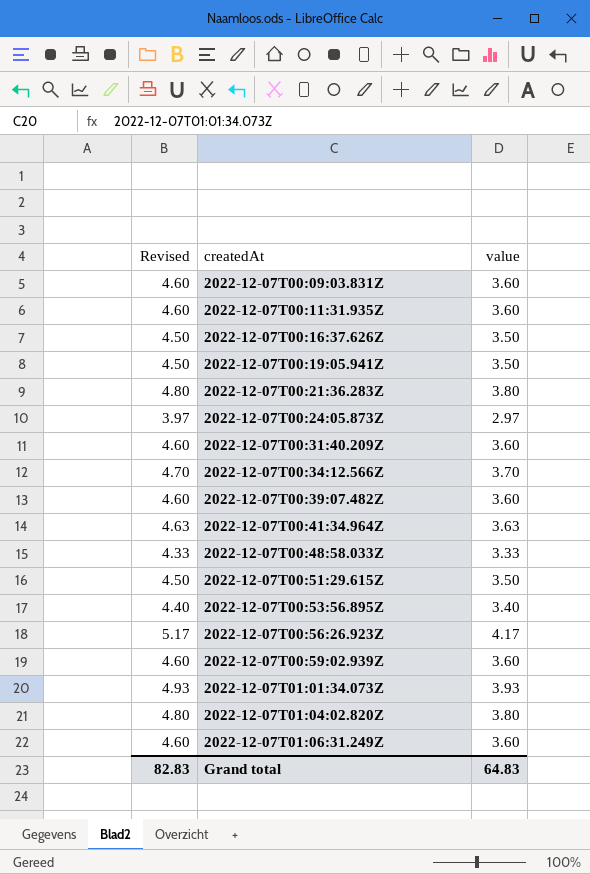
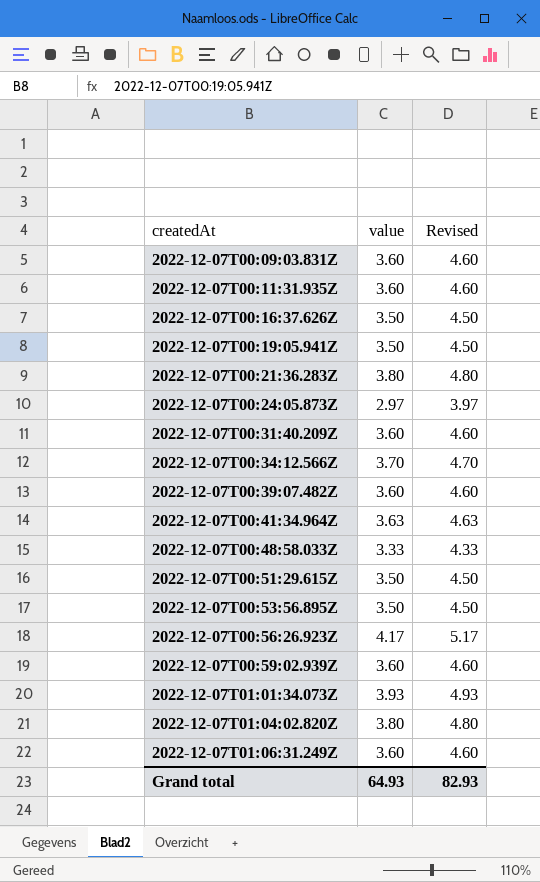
column Revised | position: 1 -> 3
2022-12-07T00:53:56.895Z | value: 3.40 -> 3.50
2022-12-07T00:53:56.895Z | Revised: 4.40 -> 4.50
Grand total | value: 64.83 -> 64.93
Grand total | Revised: 82.83 -> 82.93

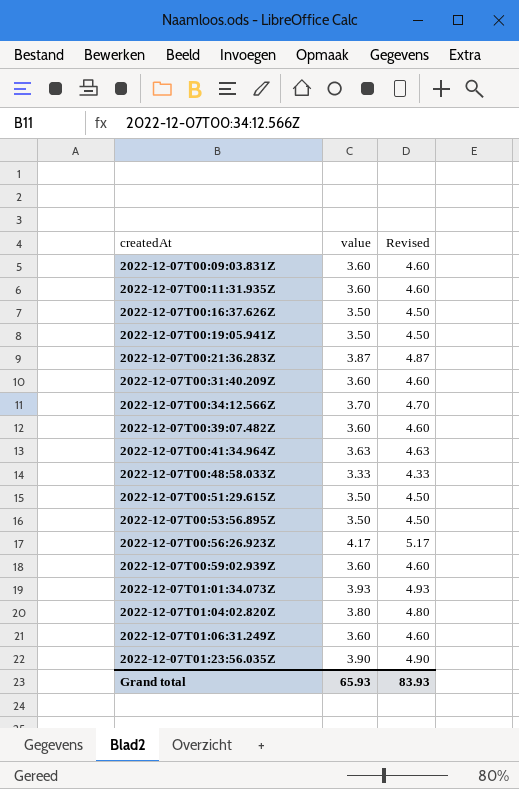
row 2022-12-07T00:24:05.873Z: 2.97 | 3.97 -> none
2022-12-07T00:21:36.283Z | value: 3.80 -> 3.87
2022-12-07T00:21:36.283Z | Revised: 4.80 -> 4.87
row 2022-12-07T01:23:56.035Z: none -> 3.90 | 4.90
Grand total | value: 64.93 -> 65.93
Grand total | Revised: 82.93 -> 83.93

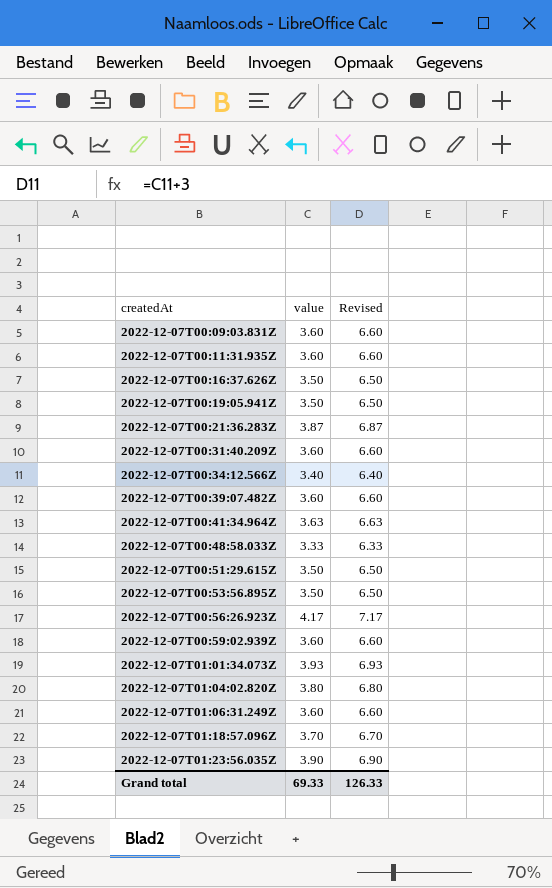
column Revised | formula: [value] + 1 -> [value] + 3
2022-12-07T00:34:12.566Z | value: 3.70 -> 3.40
row 2022-12-07T01:18:57.096Z: none -> 3.70 | 6.70
Grand total | value: 65.93 -> 69.33
Grand total | Revised: 83.93 -> 126.33

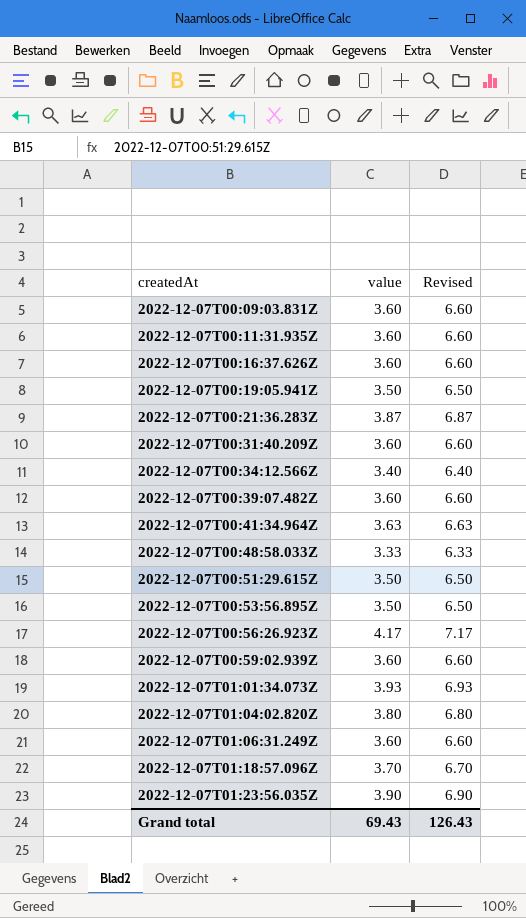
2022-12-07T00:16:37.626Z | value: 3.50 -> 3.60
2022-12-07T00:16:37.626Z | Revised: 6.50 -> 6.60
Grand total | value: 69.33 -> 69.43
Grand total | Revised: 126.33 -> 126.43

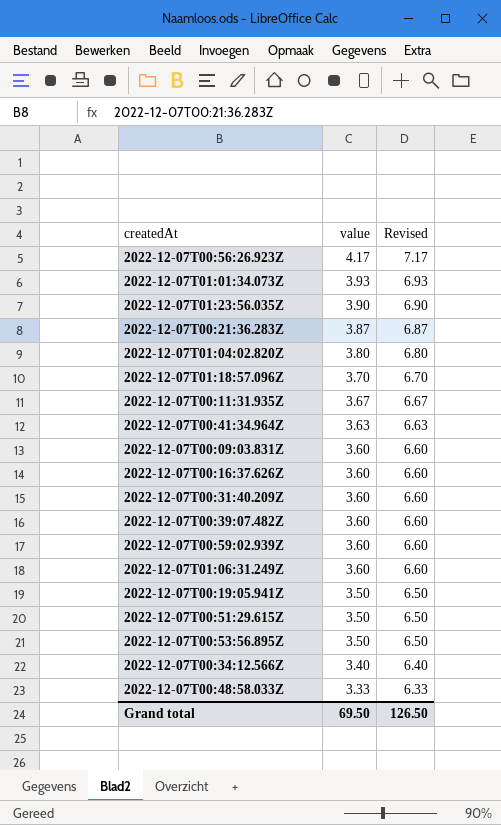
row order: createdAt ascending -> value descending
2022-12-07T00:11:31.935Z | value: 3.60 -> 3.67
2022-12-07T00:11:31.935Z | Revised: 6.60 -> 6.67
Grand total | value: 69.43 -> 69.50
Grand total | Revised: 126.43 -> 126.50

